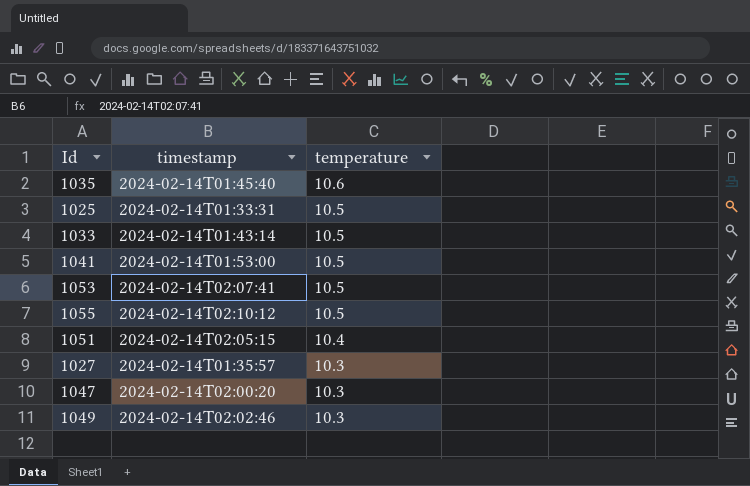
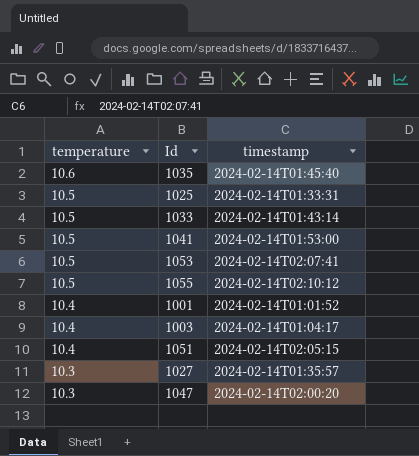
column temperature | position: 3 -> 1
row 1049: 2024-02-14T02:02:46 | 10.3 -> none
row 1001: none -> 10.4 | 2024-02-14T01:01:52
row 1003: none -> 10.4 | 2024-02-14T01:04:17

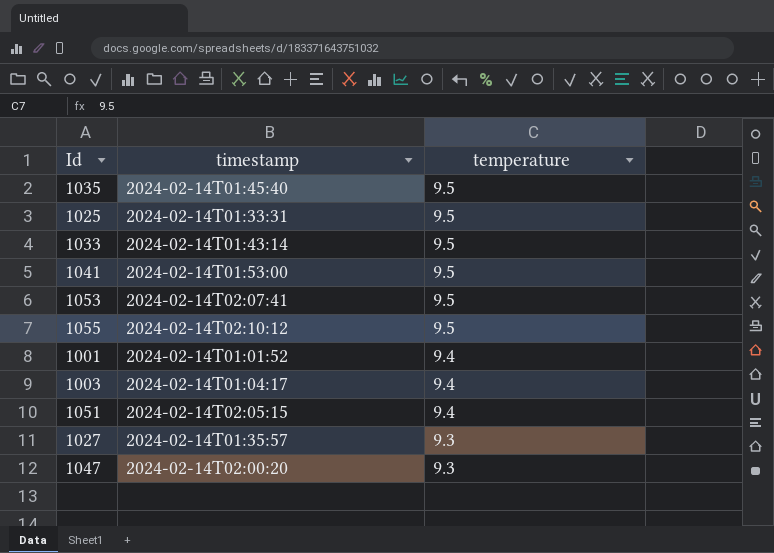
column temperature | position: 1 -> 3
1035 | temperature: 10.6 -> 9.5
1025 | temperature: 10.5 -> 9.5
1033 | temperature: 10.5 -> 9.5
1041 | temperature: 10.5 -> 9.5
1053 | temperature: 10.5 -> 9.5
1055 | temperature: 10.5 -> 9.5
1001 | temperature: 10.4 -> 9.4
1003 | temperature: 10.4 -> 9.4
1051 | temperature: 10.4 -> 9.4
1027 | temperature: 10.3 -> 9.3
1047 | temperature: 10.3 -> 9.3

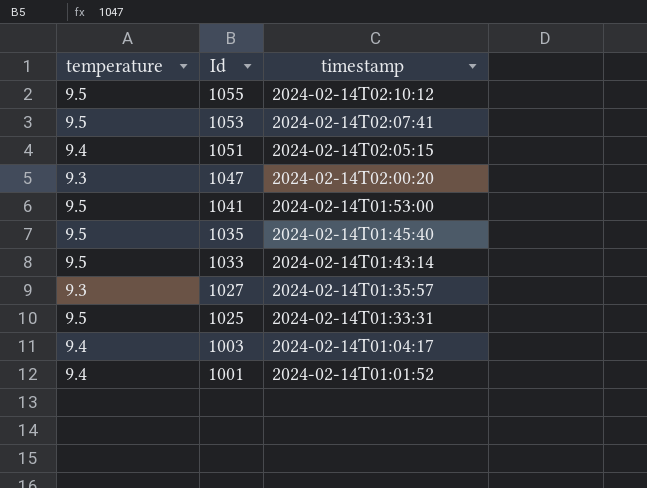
row order: temperature descending -> Id descending
column temperature | position: 3 -> 1

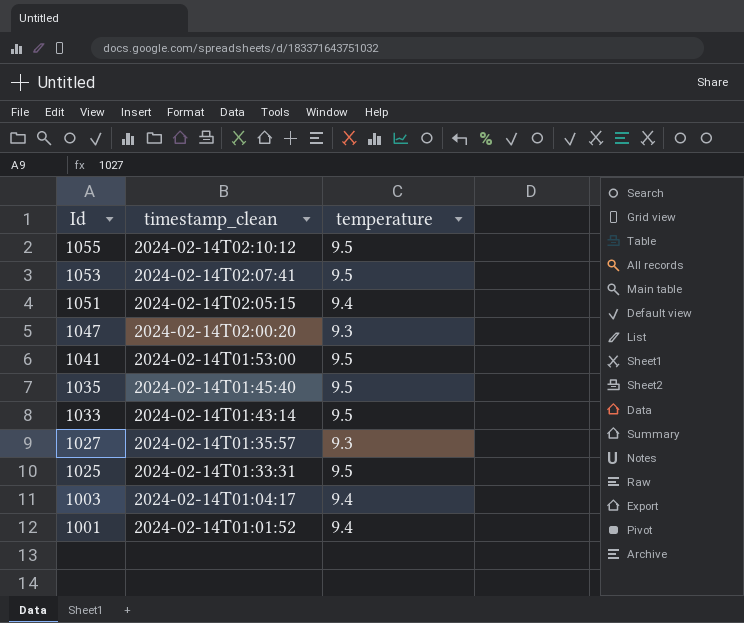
column name: timestamp -> timestamp_clean
column temperature | position: 1 -> 3

